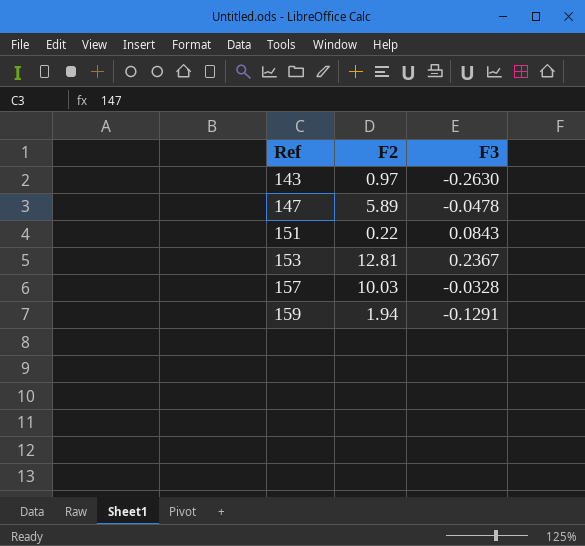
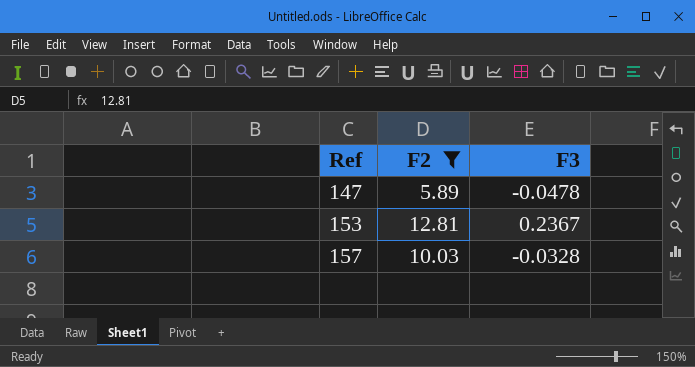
filter: none -> F2 >= 5.89

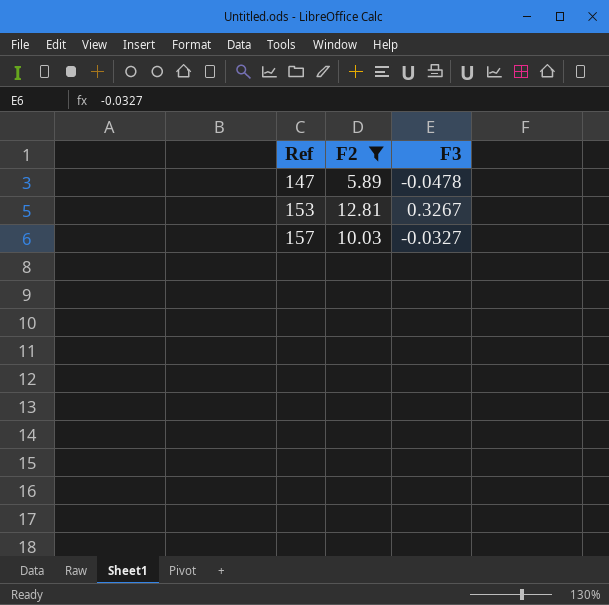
153 | F3: 0.2367 -> 0.3267
157 | F3: -0.0328 -> -0.0327

